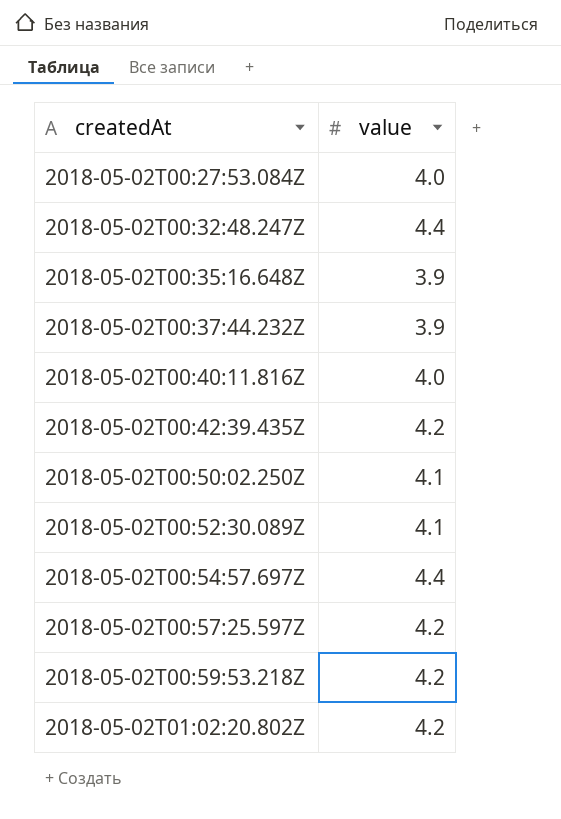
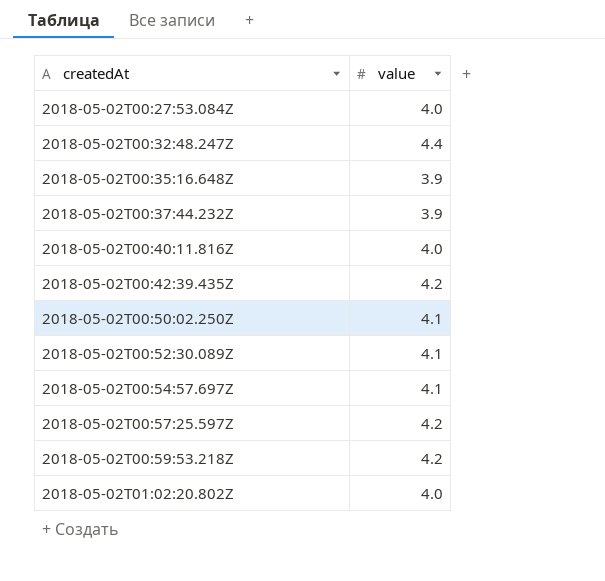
2018-05-02T00:54:57.697Z | value: 4.4 -> 4.1
2018-05-02T01:02:20.802Z | value: 4.2 -> 4.0

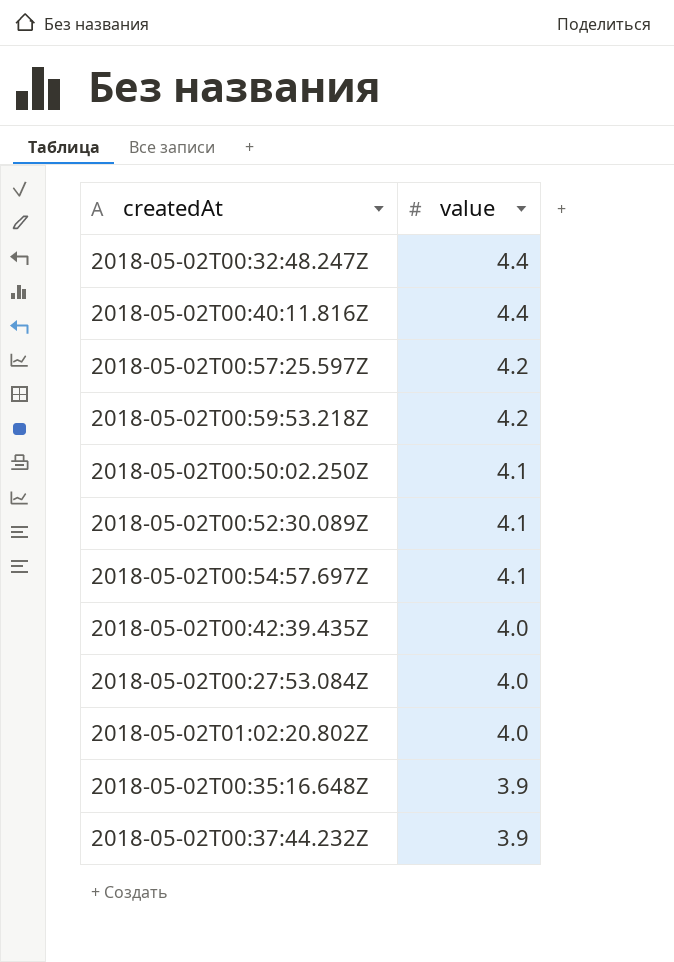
row order: createdAt ascending -> value descending
2018-05-02T00:40:11.816Z | value: 4.0 -> 4.4
2018-05-02T00:42:39.435Z | value: 4.2 -> 4.0

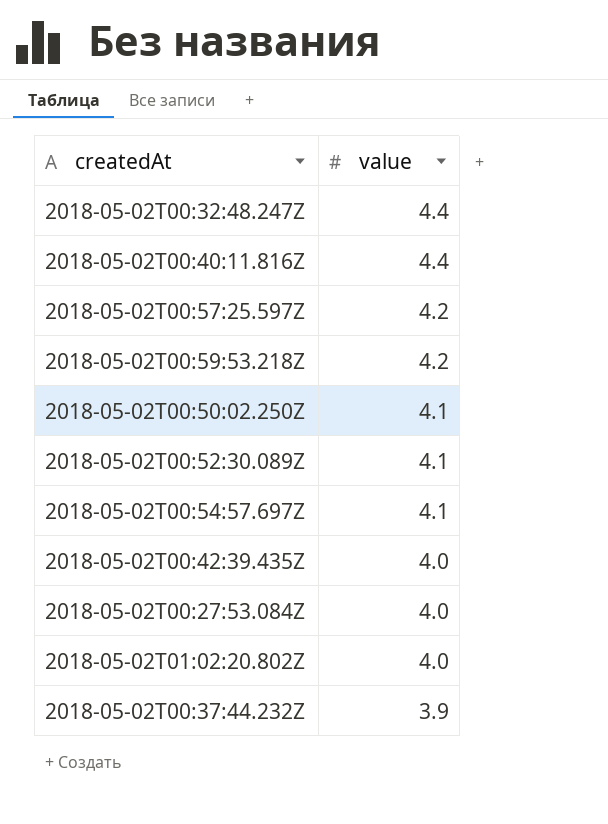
row 2018-05-02T00:35:16.648Z: 3.9 -> none

